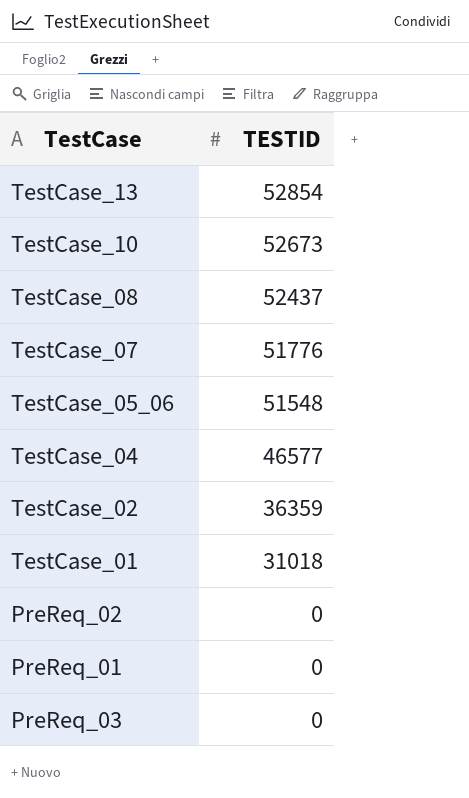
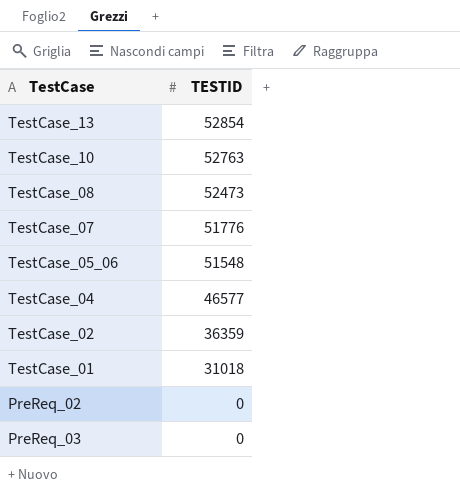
row PreReq_01: 0 -> none
TestCase_10 | TESTID: 52673 -> 52763
TestCase_08 | TESTID: 52437 -> 52473

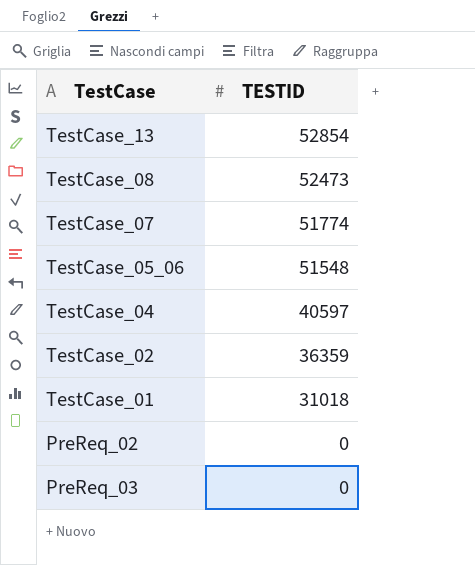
row TestCase_10: 52763 -> none
TestCase_07 | TESTID: 51776 -> 51774
TestCase_04 | TESTID: 46577 -> 40597

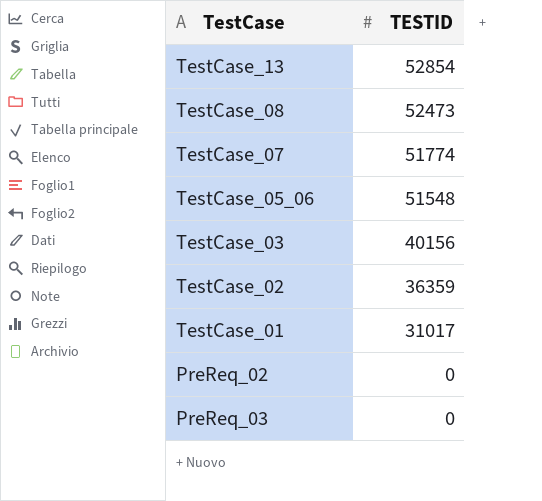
row TestCase_04: 40597 -> none
row TestCase_03: none -> 40156
TestCase_01 | TESTID: 31018 -> 31017

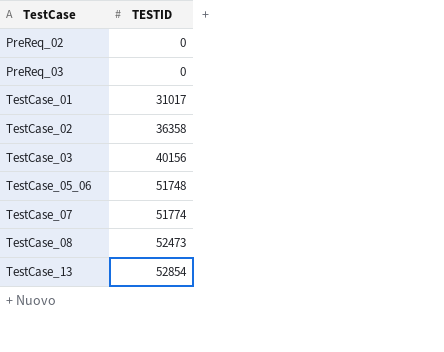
row order: TESTID descending -> TestCase ascending
TestCase_02 | TESTID: 36359 -> 36358
TestCase_05_06 | TESTID: 51548 -> 51748

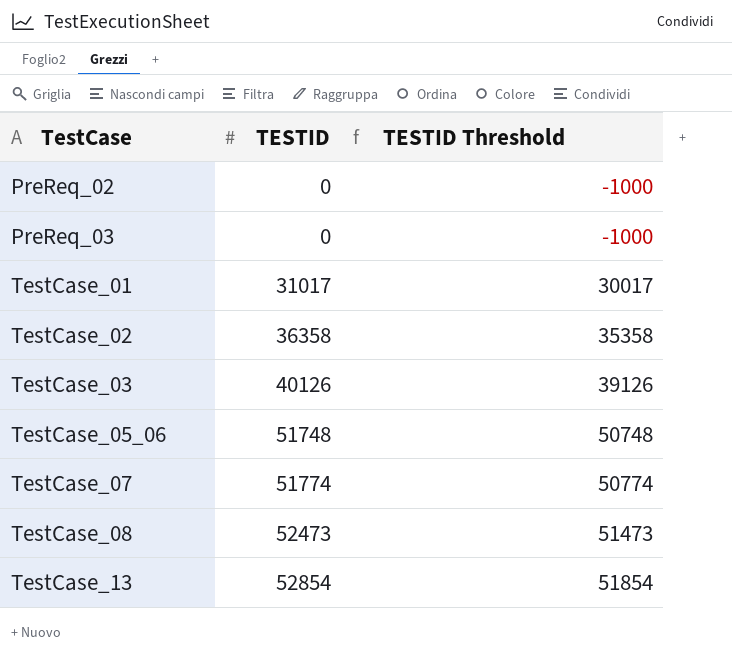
column TESTID Threshold | formula: none -> [TESTID] - 1000
TestCase_03 | TESTID: 40156 -> 40126

